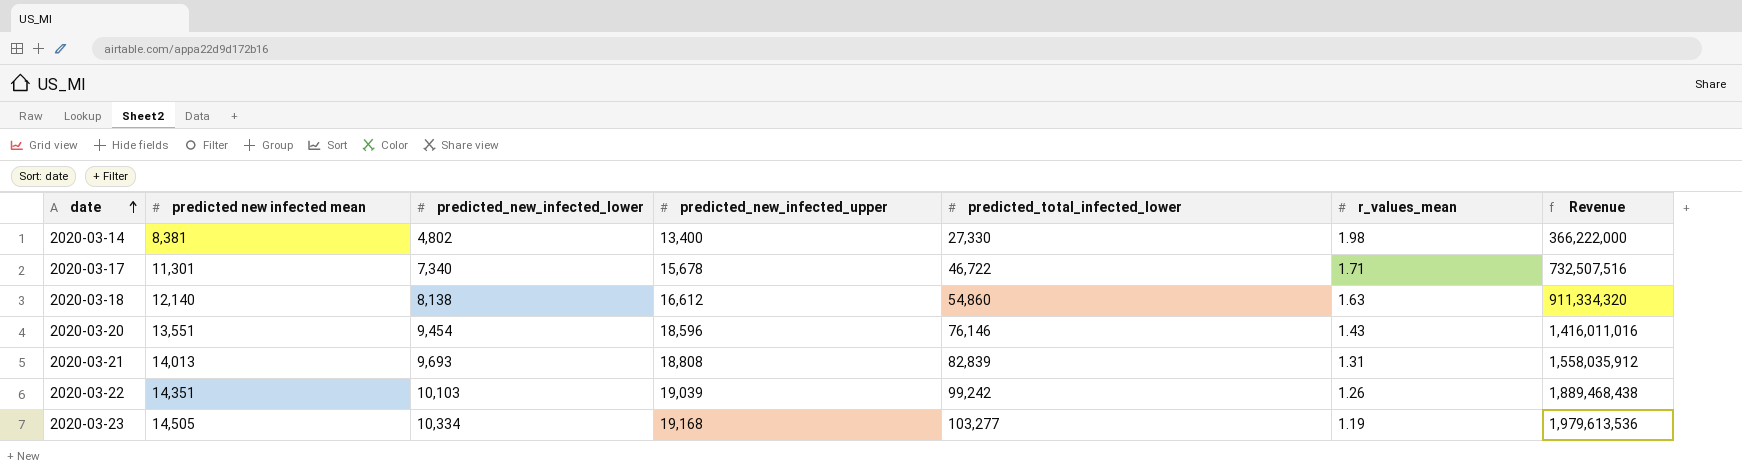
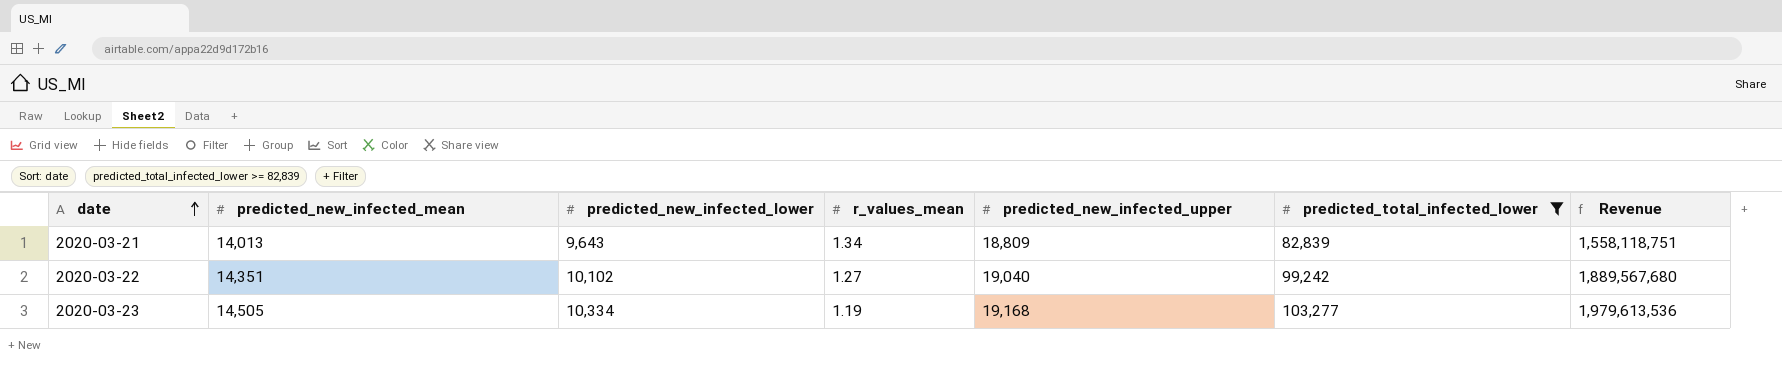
filter: none -> predicted_total_infected_lower >= 82,839
column name: predicted new infected mean -> predicted_new_infected_mean
column r_values_mean | position: 6 -> 4
2020-03-21 | predicted_new_infected_lower: 9,693 -> 9,643
2020-03-21 | r_values_mean: 1.31 -> 1.34
2020-03-21 | predicted_new_infected_upper: 18,808 -> 18,809
2020-03-21 | Revenue: 1,558,035,912 -> 1,558,118,751
2020-03-22 | predicted_new_infected_lower: 10,103 -> 10,102
2020-03-22 | r_values_mean: 1.26 -> 1.27
2020-03-22 | predicted_new_infected_upper: 19,039 -> 19,040
2020-03-22 | Revenue: 1,889,468,438 -> 1,889,567,680

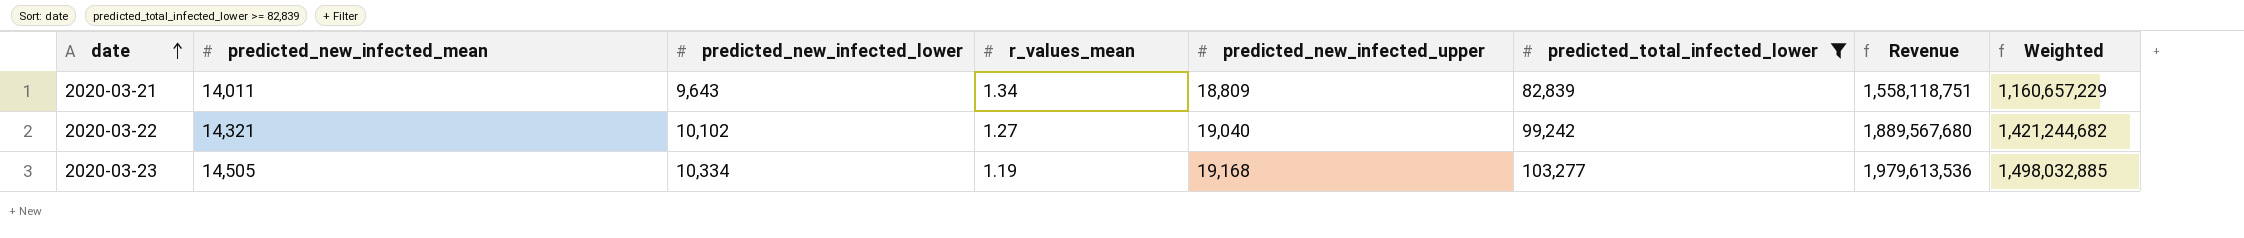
column Weighted | formula: none -> [predicted_new_infected_mean] * [predicted_total_infected_lower]
2020-03-21 | predicted_new_infected_mean: 14,013 -> 14,011
2020-03-22 | predicted_new_infected_mean: 14,351 -> 14,321

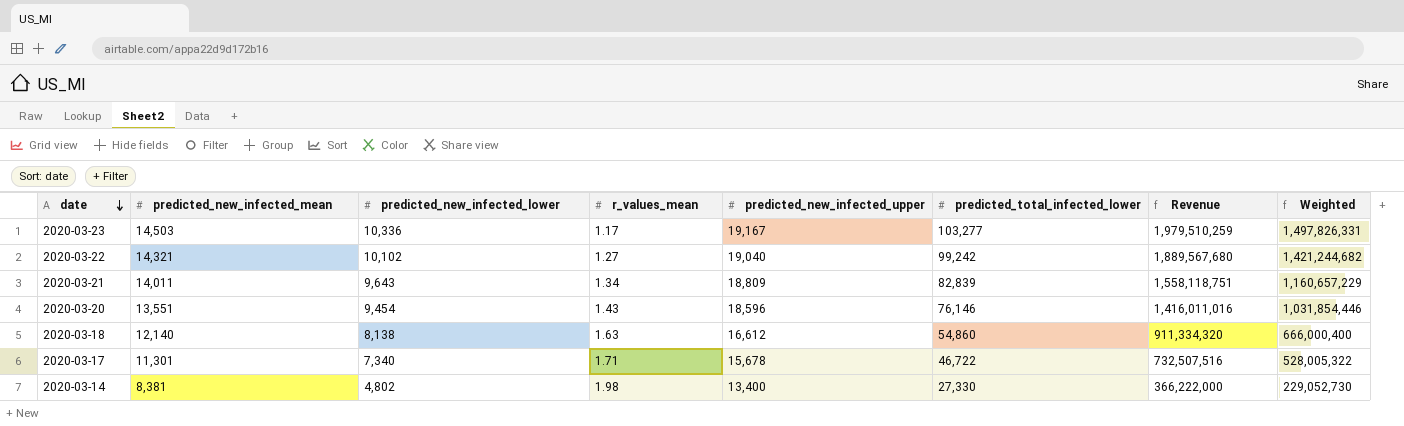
filter: predicted_total_infected_lower >= 82,839 -> none
row order: date ascending -> date descending
2020-03-23 | predicted_new_infected_mean: 14,505 -> 14,503
2020-03-23 | predicted_new_infected_lower: 10,334 -> 10,336
2020-03-23 | r_values_mean: 1.19 -> 1.17
2020-03-23 | predicted_new_infected_upper: 19,168 -> 19,167
2020-03-23 | Revenue: 1,979,613,536 -> 1,979,510,259
2020-03-23 | Weighted: 1,498,032,885 -> 1,497,826,331

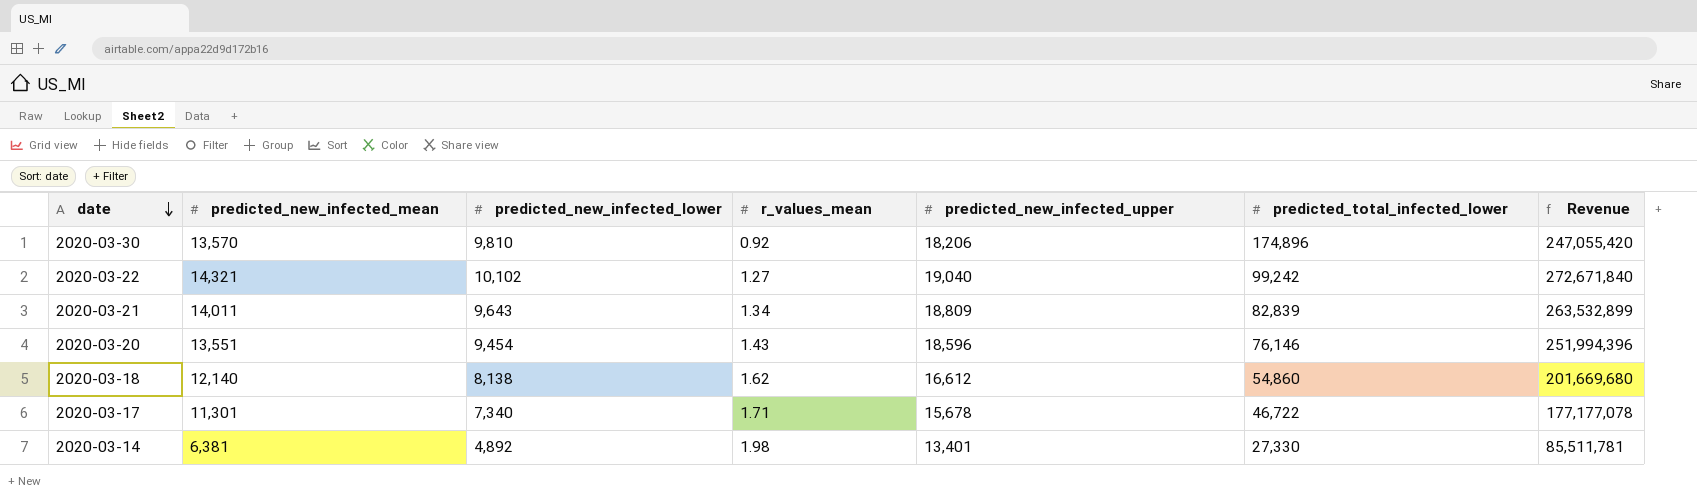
column Weighted | formula: [predicted_new_infected_mean] * [predicted_total_infected_lower] -> none
column Revenue | formula: [predicted_new_infected_upper] * [predicted_total_infected_lower] -> [predicted_new_infected_mean] * [predicted_new_infected_upper]
row 2020-03-23: 14,503 | 10,336 | 1.17 | 19,167 | 103,277 | 1,979,510,259 | 1,497,826,331 -> none
row 2020-03-30: none -> 13,570 | 9,810 | 0.92 | 18,206 | 174,896 | 247,055,420
2020-03-18 | r_values_mean: 1.63 -> 1.62
2020-03-14 | predicted_new_infected_mean: 8,381 -> 6,381
2020-03-14 | predicted_new_infected_lower: 4,802 -> 4,892
2020-03-14 | predicted_new_infected_upper: 13,400 -> 13,401

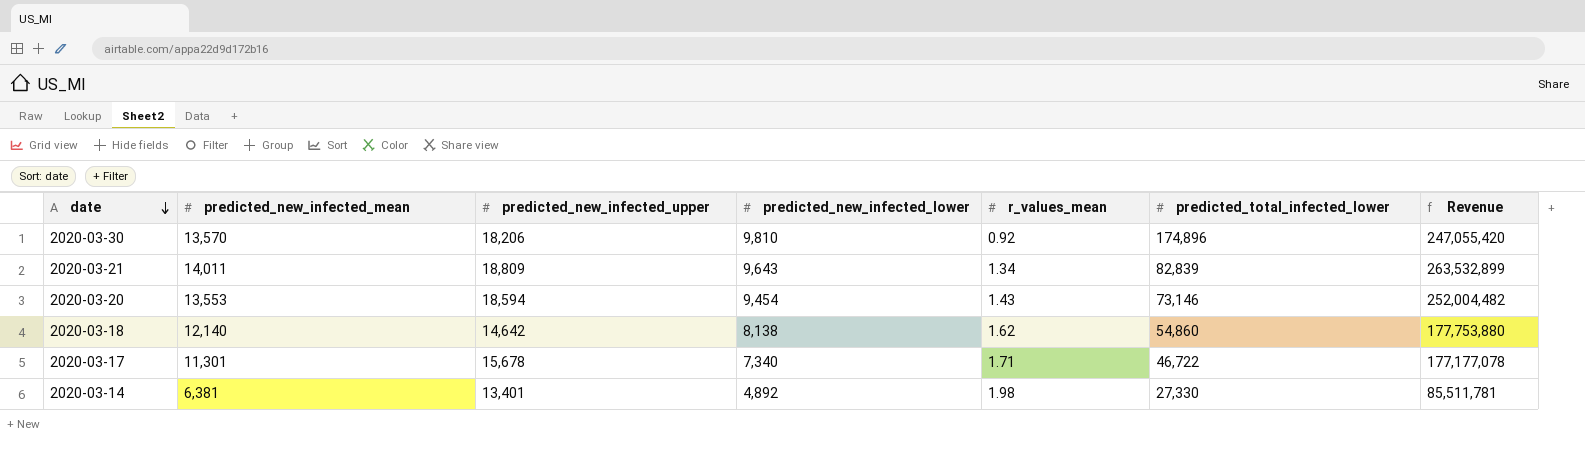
column predicted_new_infected_upper | position: 5 -> 3
row 2020-03-22: 14,321 | 10,102 | 1.27 | 19,040 | 99,242 | 272,671,840 -> none
2020-03-20 | predicted_new_infected_mean: 13,551 -> 13,553
2020-03-20 | predicted_new_infected_upper: 18,596 -> 18,594
2020-03-20 | predicted_total_infected_lower: 76,146 -> 73,146
2020-03-20 | Revenue: 251,994,396 -> 252,004,482
2020-03-18 | predicted_new_infected_upper: 16,612 -> 14,642
2020-03-18 | Revenue: 201,669,680 -> 177,753,880

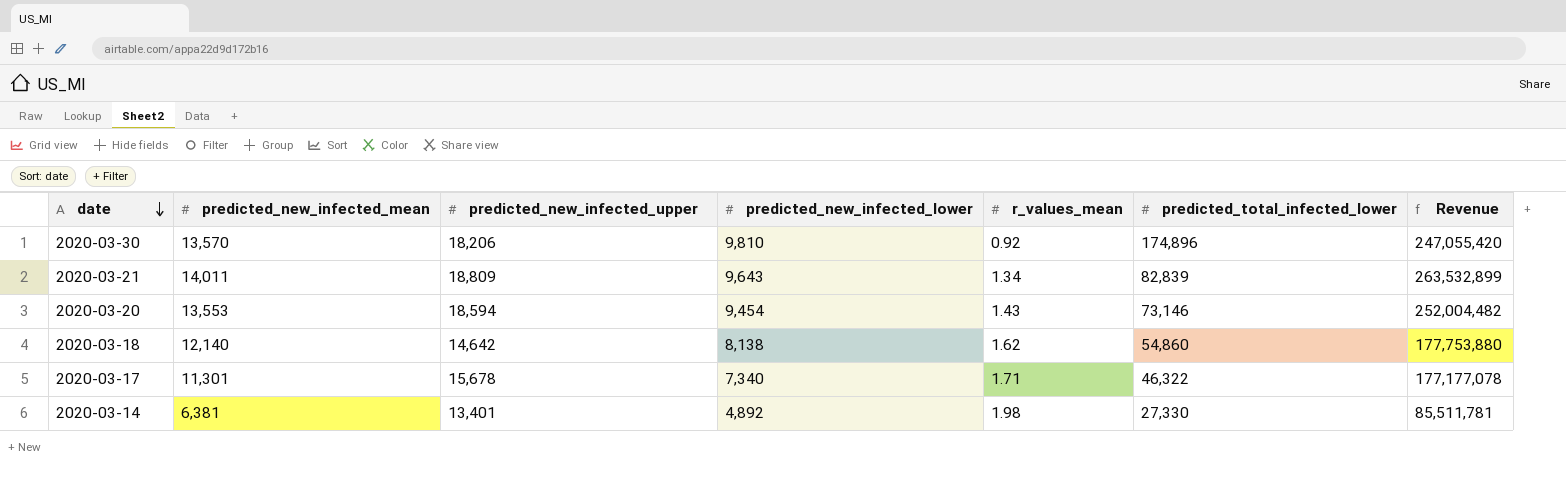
2020-03-17 | predicted_total_infected_lower: 46,722 -> 46,322

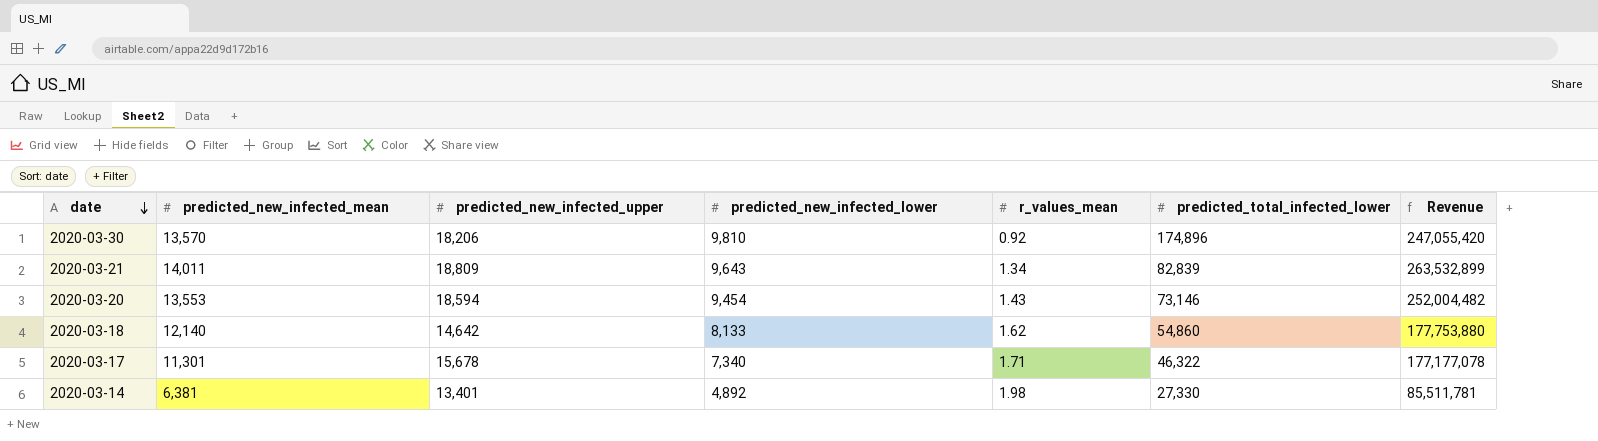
2020-03-18 | predicted_new_infected_lower: 8,138 -> 8,133

